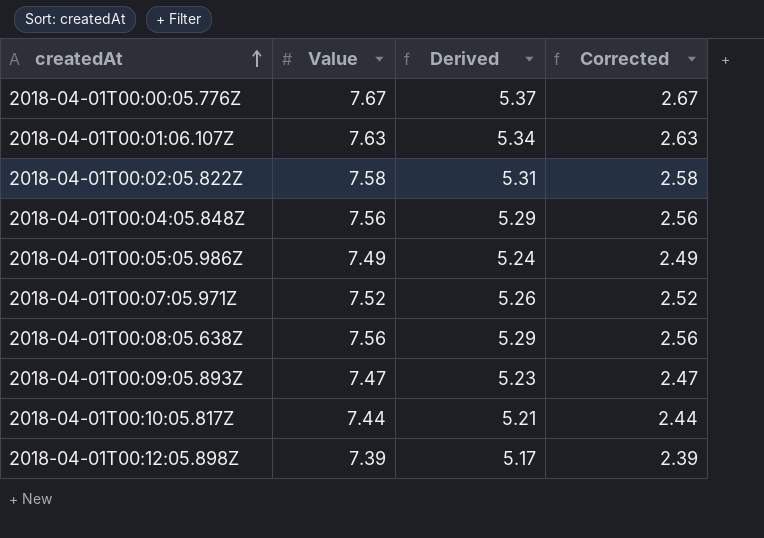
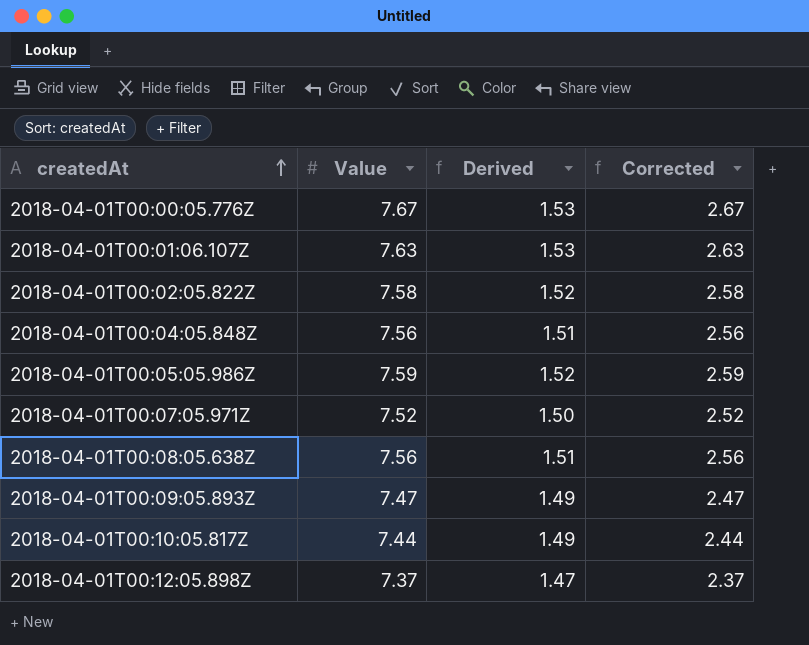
column Derived | formula: [Value] * 0.7 -> [Value] * 0.2
2018-04-01T00:05:05.986Z | Value: 7.49 -> 7.59
2018-04-01T00:05:05.986Z | Corrected: 2.49 -> 2.59
2018-04-01T00:12:05.898Z | Value: 7.39 -> 7.37
2018-04-01T00:12:05.898Z | Corrected: 2.39 -> 2.37

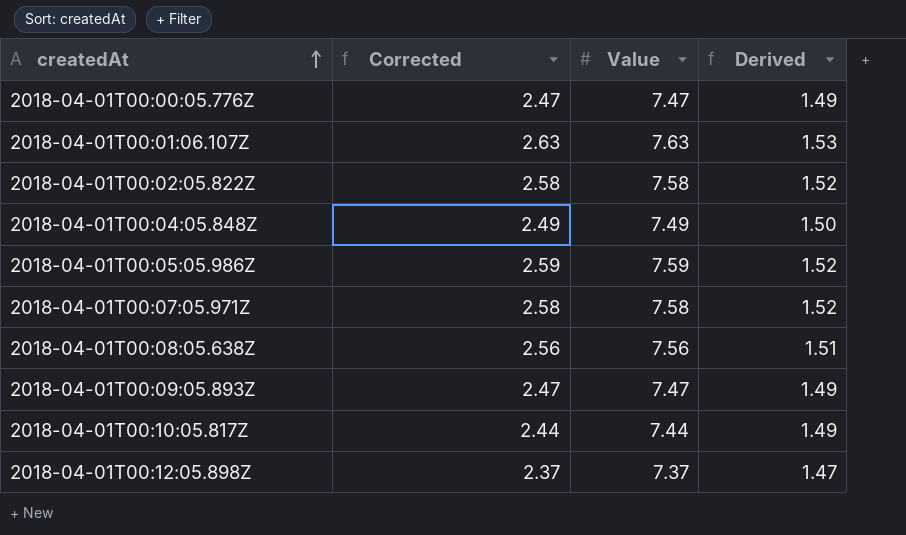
column Corrected | position: 4 -> 2
2018-04-01T00:00:05.776Z | Corrected: 2.67 -> 2.47
2018-04-01T00:00:05.776Z | Value: 7.67 -> 7.47
2018-04-01T00:00:05.776Z | Derived: 1.53 -> 1.49
2018-04-01T00:04:05.848Z | Corrected: 2.56 -> 2.49
2018-04-01T00:04:05.848Z | Value: 7.56 -> 7.49
2018-04-01T00:04:05.848Z | Derived: 1.51 -> 1.50
2018-04-01T00:07:05.971Z | Corrected: 2.52 -> 2.58
2018-04-01T00:07:05.971Z | Value: 7.52 -> 7.58
2018-04-01T00:07:05.971Z | Derived: 1.50 -> 1.52

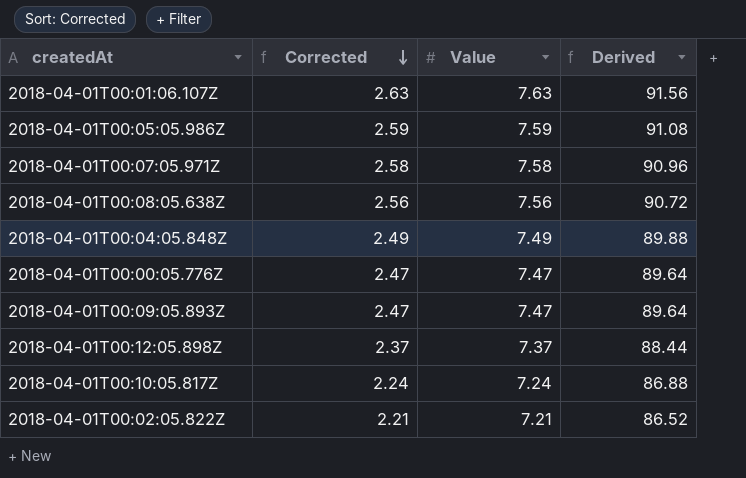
row order: createdAt ascending -> Corrected descending
column Derived | formula: [Value] * 0.2 -> [Value] * 12
2018-04-01T00:10:05.817Z | Corrected: 2.44 -> 2.24
2018-04-01T00:10:05.817Z | Value: 7.44 -> 7.24
2018-04-01T00:02:05.822Z | Corrected: 2.58 -> 2.21
2018-04-01T00:02:05.822Z | Value: 7.58 -> 7.21

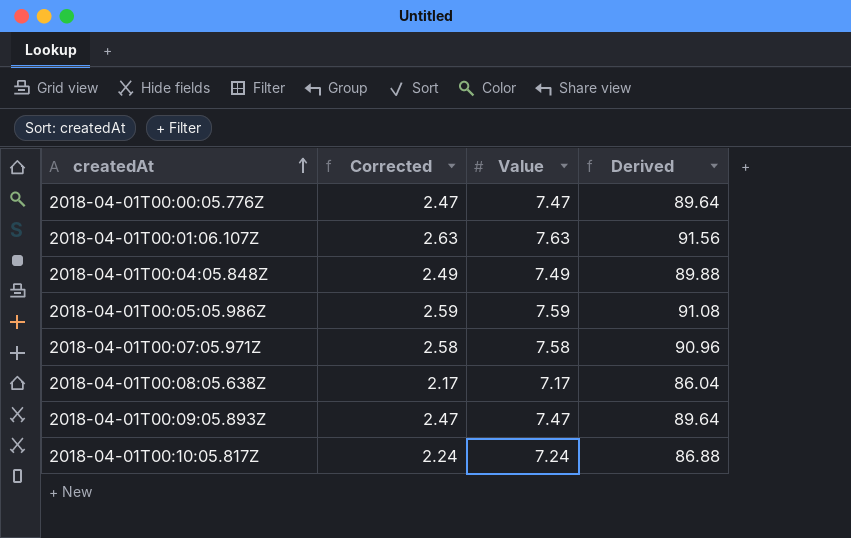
row order: Corrected descending -> createdAt ascending
row 2018-04-01T00:12:05.898Z: 2.37 | 7.37 | 88.44 -> none
row 2018-04-01T00:02:05.822Z: 2.21 | 7.21 | 86.52 -> none
2018-04-01T00:08:05.638Z | Corrected: 2.56 -> 2.17
2018-04-01T00:08:05.638Z | Value: 7.56 -> 7.17
2018-04-01T00:08:05.638Z | Derived: 90.72 -> 86.04

